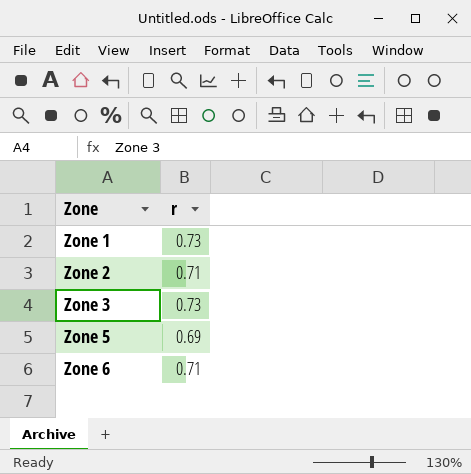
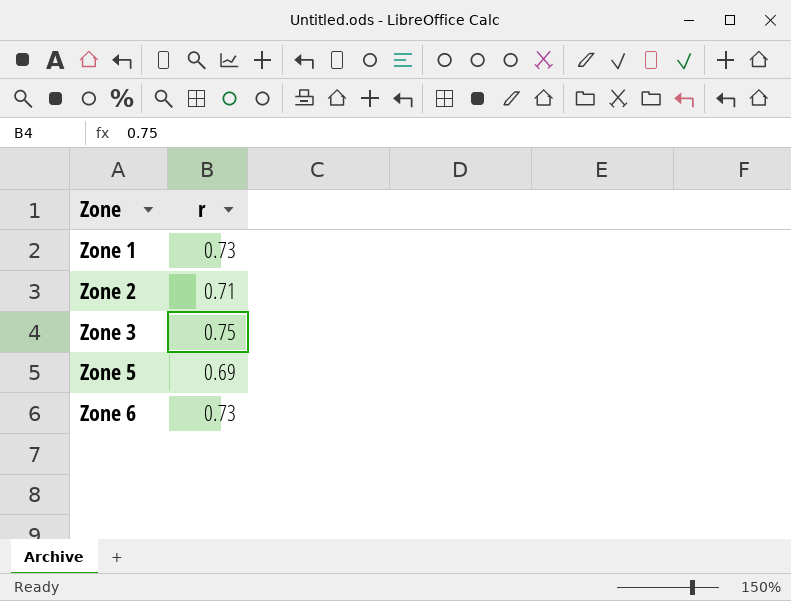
Zone 3 | r: 0.73 -> 0.75
Zone 6 | r: 0.71 -> 0.73

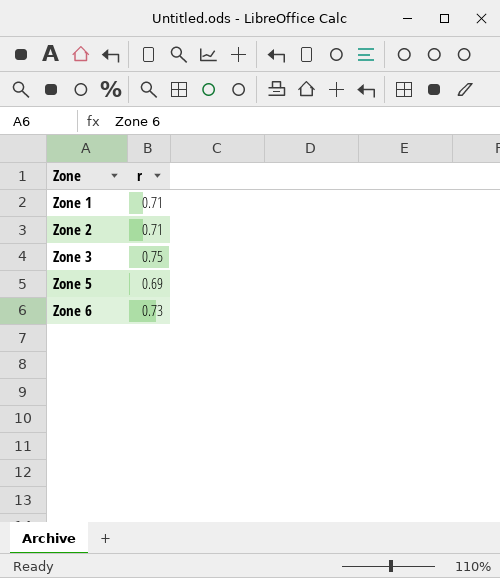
Zone 1 | r: 0.73 -> 0.71

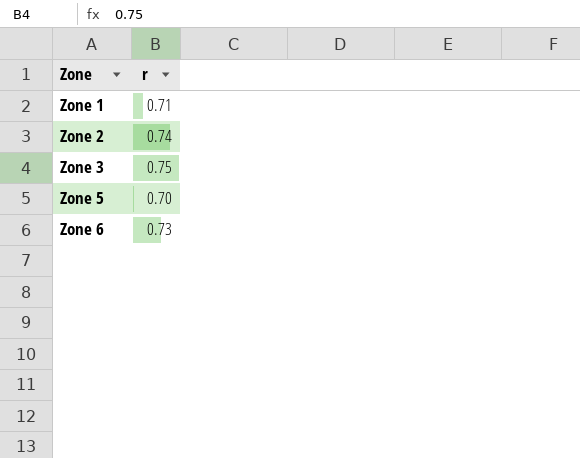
Zone 2 | r: 0.71 -> 0.74
Zone 5 | r: 0.69 -> 0.70

